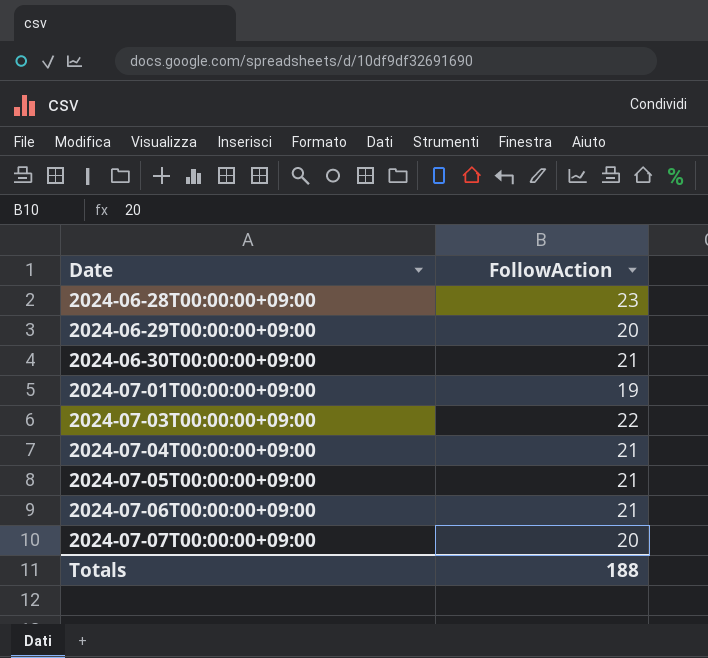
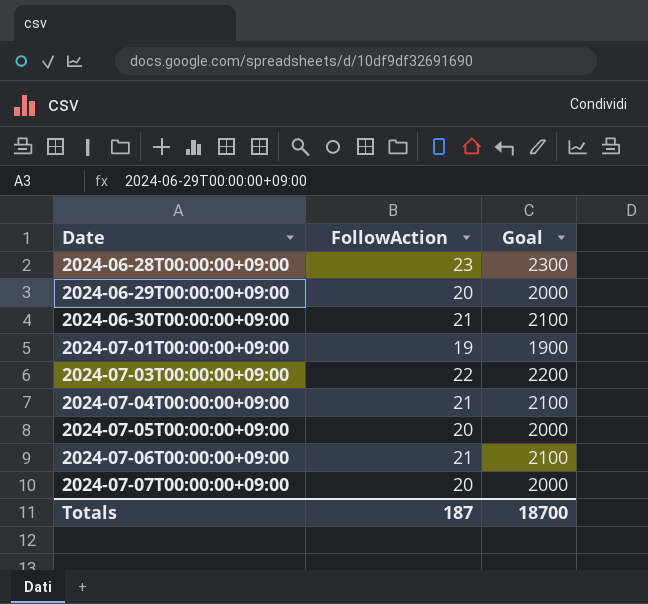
column Goal | formula: none -> [FollowAction] * 100
2024-07-05T00:00:00+09:00 | FollowAction: 21 -> 20
Totals | FollowAction: 188 -> 187

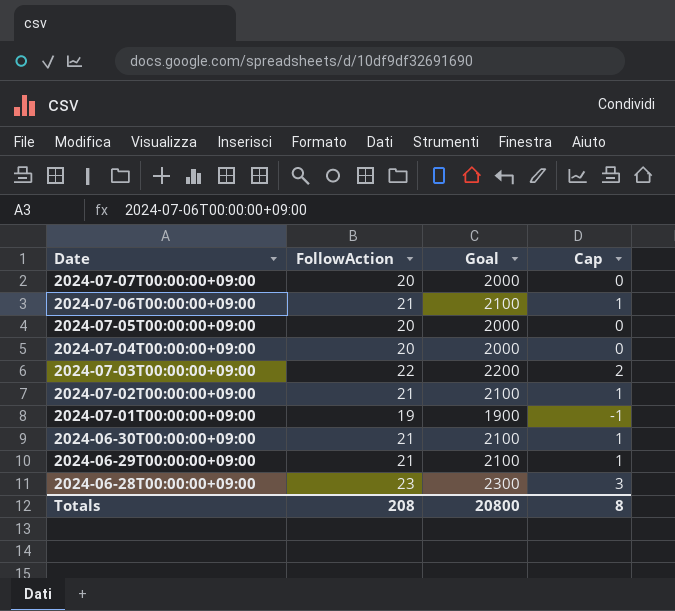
row order: Date ascending -> Date descending
column Cap | formula: none -> [FollowAction] - 20
2024-07-04T00:00:00+09:00 | FollowAction: 21 -> 20
2024-07-04T00:00:00+09:00 | Goal: 2100 -> 2000
row 2024-07-02T00:00:00+09:00: none -> 21 | 2100 | 1
2024-06-29T00:00:00+09:00 | FollowAction: 20 -> 21
2024-06-29T00:00:00+09:00 | Goal: 2000 -> 2100
Totals | FollowAction: 187 -> 208
Totals | Goal: 18700 -> 20800

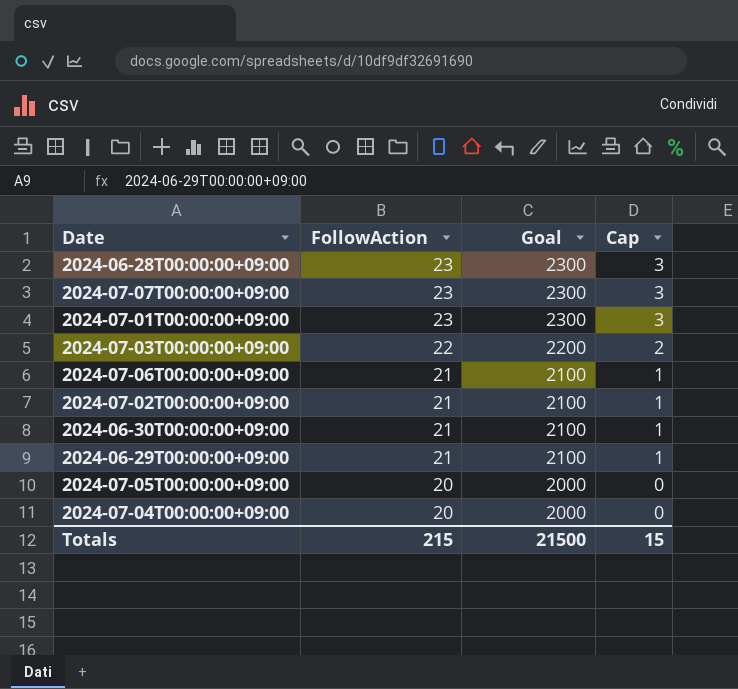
row order: Date descending -> FollowAction descending
2024-07-07T00:00:00+09:00 | FollowAction: 20 -> 23
2024-07-07T00:00:00+09:00 | Goal: 2000 -> 2300
2024-07-07T00:00:00+09:00 | Cap: 0 -> 3
2024-07-01T00:00:00+09:00 | FollowAction: 19 -> 23
2024-07-01T00:00:00+09:00 | Goal: 1900 -> 2300
2024-07-01T00:00:00+09:00 | Cap: -1 -> 3
Totals | FollowAction: 208 -> 215
Totals | Goal: 20800 -> 21500
Totals | Cap: 8 -> 15

